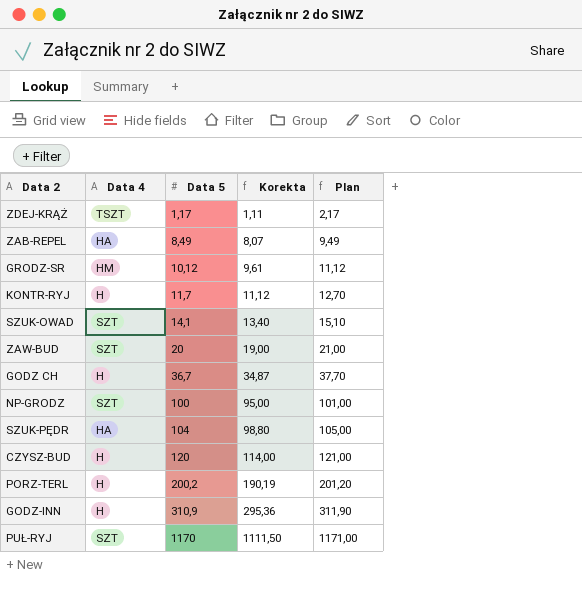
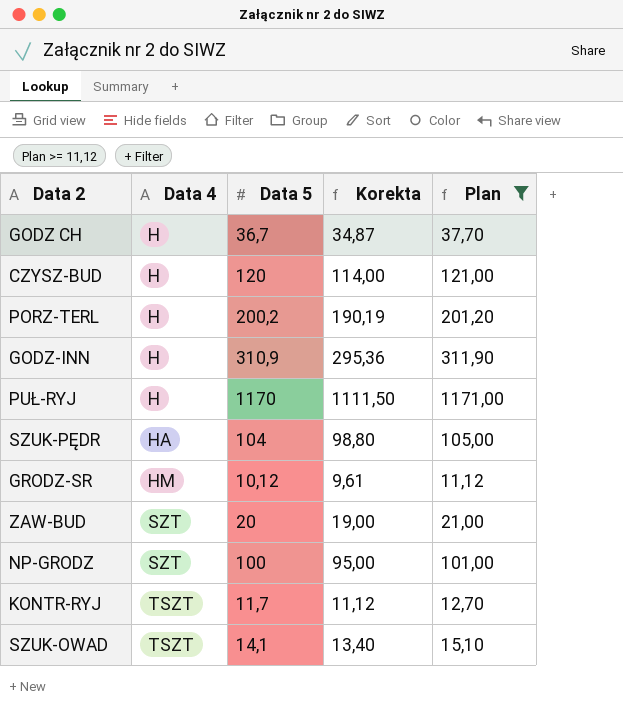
filter: none -> Plan >= 11,12
row order: Data 5 ascending -> Data 4 ascending
PUŁ-RYJ | Data 4: SZT -> H
KONTR-RYJ | Data 4: H -> TSZT
SZUK-OWAD | Data 4: SZT -> TSZT

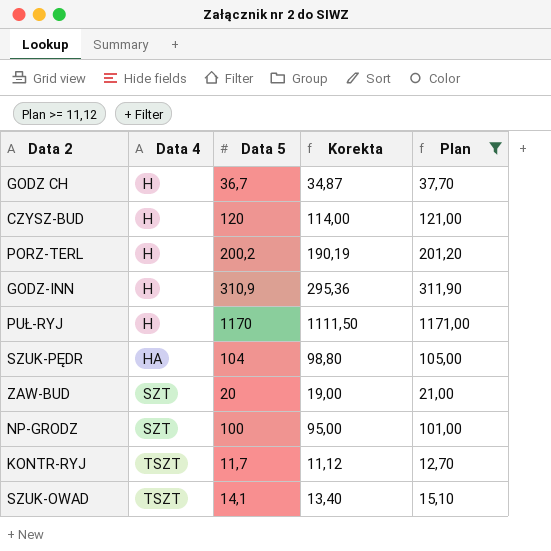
row GRODZ-SR: HM | 10,12 | 9,61 | 11,12 -> none

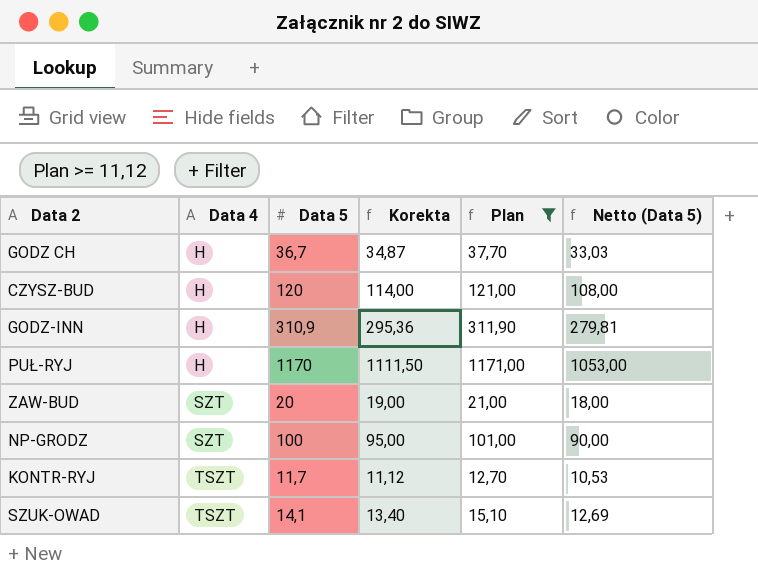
column Netto (Data 5) | formula: none -> [Data 5] * 0,9
row PORZ-TERL: H | 200,2 | 190,19 | 201,20 -> none
row SZUK-PĘDR: HA | 104 | 98,80 | 105,00 -> none

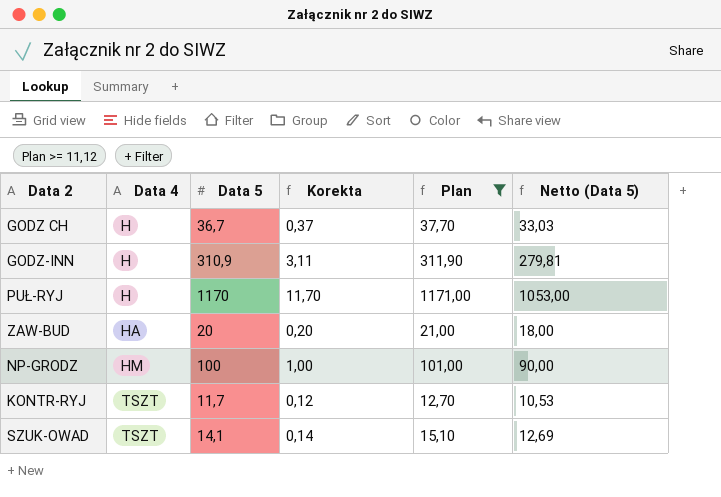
column Korekta | formula: [Data 5] * 0,95 -> [Data 5] * 0,01
row CZYSZ-BUD: H | 120 | 114,00 | 121,00 | 108,00 -> none
ZAW-BUD | Data 4: SZT -> HA
NP-GRODZ | Data 4: SZT -> HM

